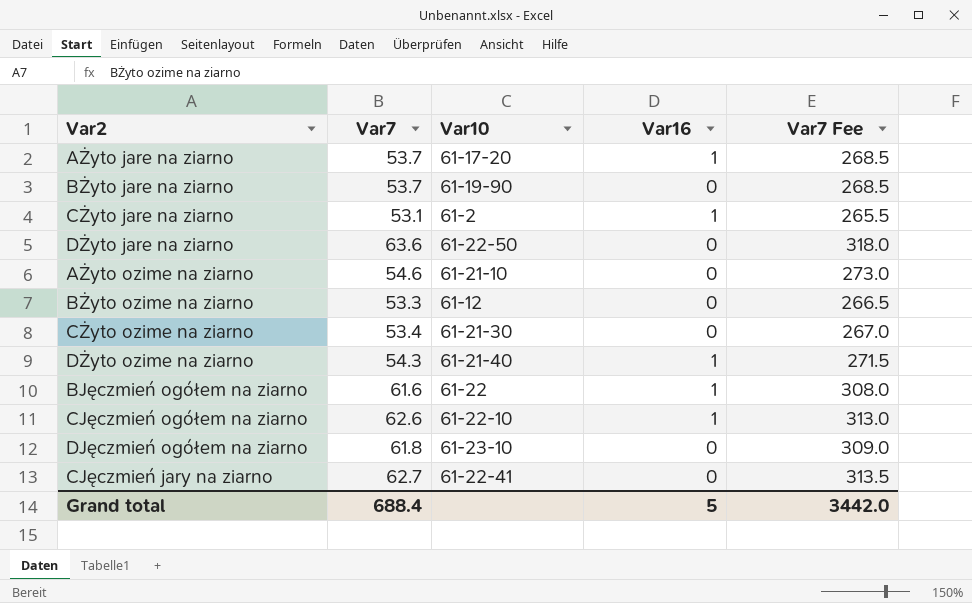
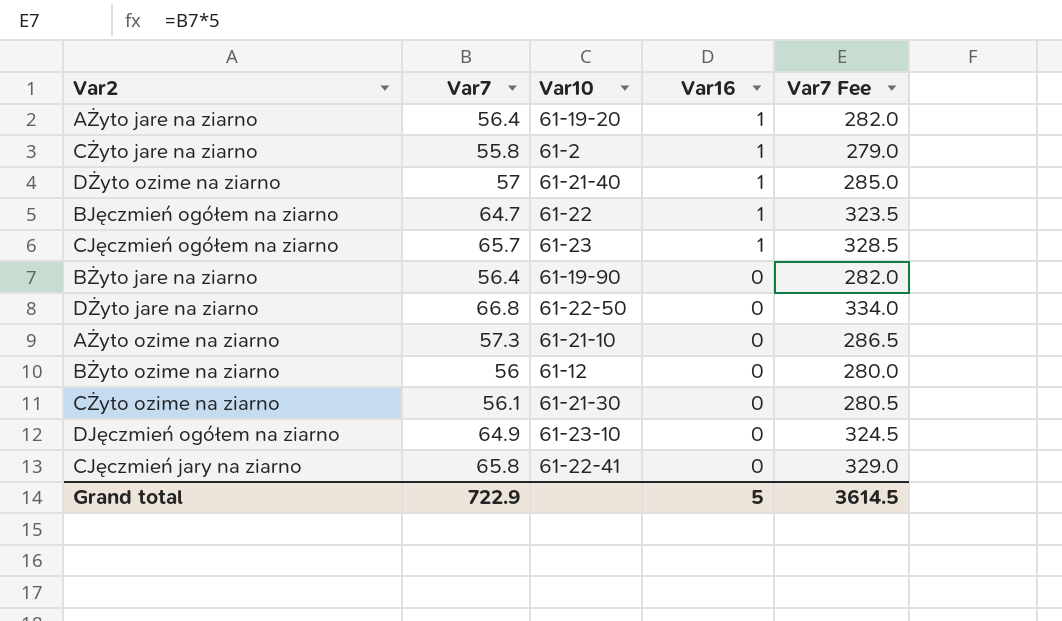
row order: none -> Var16 descending
AŻyto jare na ziarno | Var7: 53.7 -> 56.4
AŻyto jare na ziarno | Var10: 61-17-20 -> 61-19-20
AŻyto jare na ziarno | Var7 Fee: 268.5 -> 282.0
CŻyto jare na ziarno | Var7: 53.1 -> 55.8
CŻyto jare na ziarno | Var7 Fee: 265.5 -> 279.0
DŻyto ozime na ziarno | Var7: 54.3 -> 57
DŻyto ozime na ziarno | Var7 Fee: 271.5 -> 285.0
BJęczmień ogółem na ziarno | Var7: 61.6 -> 64.7
BJęczmień ogółem na ziarno | Var7 Fee: 308.0 -> 323.5
CJęczmień ogółem na ziarno | Var7: 62.6 -> 65.7
CJęczmień ogółem na ziarno | Var10: 61-22-10 -> 61-23
CJęczmień ogółem na ziarno | Var7 Fee: 313.0 -> 328.5
BŻyto jare na ziarno | Var7: 53.7 -> 56.4
BŻyto jare na ziarno | Var7 Fee: 268.5 -> 282.0
DŻyto jare na ziarno | Var7: 63.6 -> 66.8
DŻyto jare na ziarno | Var7 Fee: 318.0 -> 334.0
AŻyto ozime na ziarno | Var7: 54.6 -> 57.3
AŻyto ozime na ziarno | Var7 Fee: 273.0 -> 286.5
BŻyto ozime na ziarno | Var7: 53.3 -> 56
BŻyto ozime na ziarno | Var7 Fee: 266.5 -> 280.0
CŻyto ozime na ziarno | Var7: 53.4 -> 56.1
CŻyto ozime na ziarno | Var7 Fee: 267.0 -> 280.5
DJęczmień ogółem na ziarno | Var7: 61.8 -> 64.9
DJęczmień ogółem na ziarno | Var7 Fee: 309.0 -> 324.5
CJęczmień jary na ziarno | Var7: 62.7 -> 65.8
CJęczmień jary na ziarno | Var7 Fee: 313.5 -> 329.0
Grand total | Var7: 688.4 -> 722.9
Grand total | Var7 Fee: 3442.0 -> 3614.5

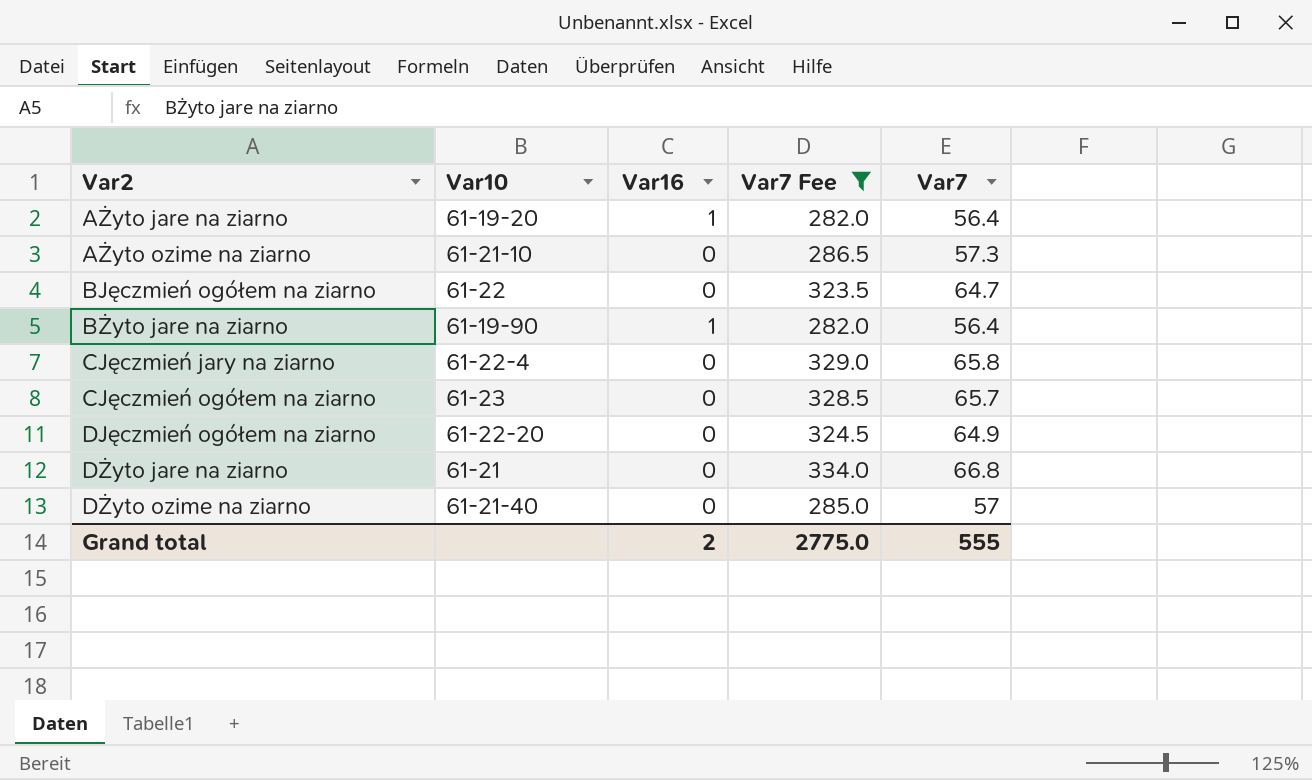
filter: none -> Var7 Fee >= 282.0
row order: Var16 descending -> Var2 ascending
column Var7 | position: 2 -> 5
BJęczmień ogółem na ziarno | Var16: 1 -> 0
BŻyto jare na ziarno | Var16: 0 -> 1
CJęczmień jary na ziarno | Var10: 61-22-41 -> 61-22-4
CJęczmień ogółem na ziarno | Var16: 1 -> 0
DJęczmień ogółem na ziarno | Var10: 61-23-10 -> 61-22-20
DŻyto jare na ziarno | Var10: 61-22-50 -> 61-21
DŻyto ozime na ziarno | Var16: 1 -> 0
Grand total | Var16: 5 -> 2
Grand total | Var7 Fee: 3614.5 -> 2775.0
Grand total | Var7: 722.9 -> 555

